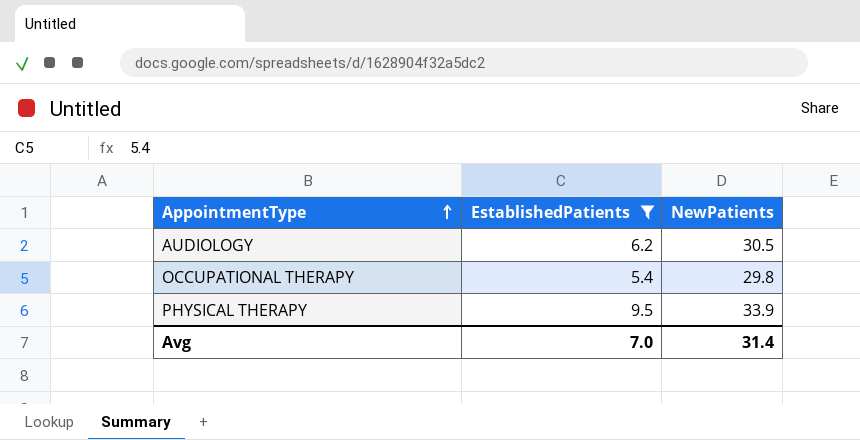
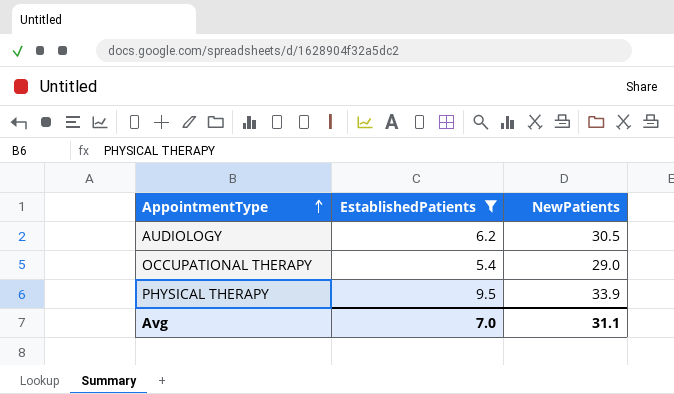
OCCUPATIONAL THERAPY | NewPatients: 29.8 -> 29.0
Avg | NewPatients: 31.4 -> 31.1

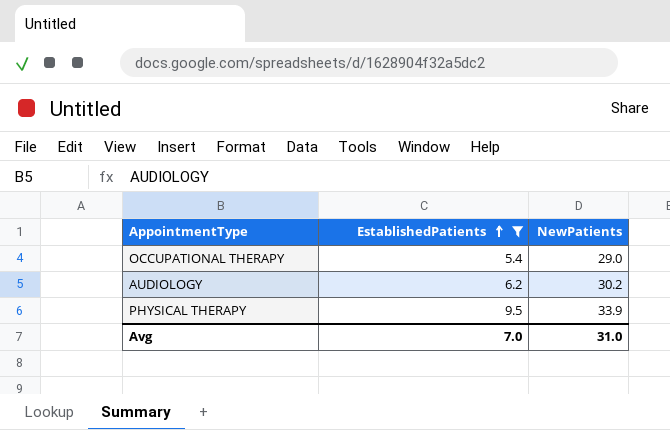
row order: AppointmentType ascending -> EstablishedPatients ascending
AUDIOLOGY | NewPatients: 30.5 -> 30.2
Avg | NewPatients: 31.1 -> 31.0

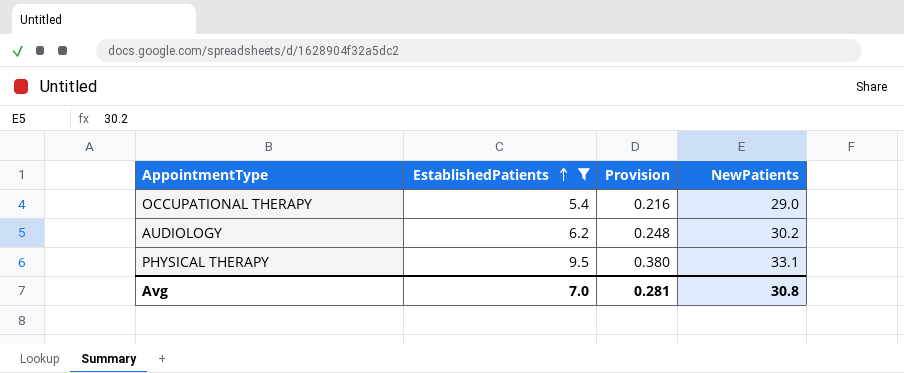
column Provision | formula: none -> [EstablishedPatients] * 0.04
PHYSICAL THERAPY | NewPatients: 33.9 -> 33.1
Avg | NewPatients: 31.0 -> 30.8

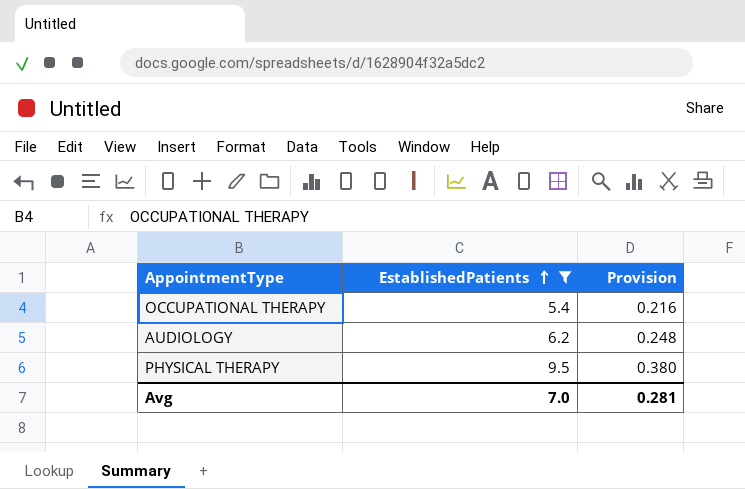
column NewPatients | position: 4 -> none

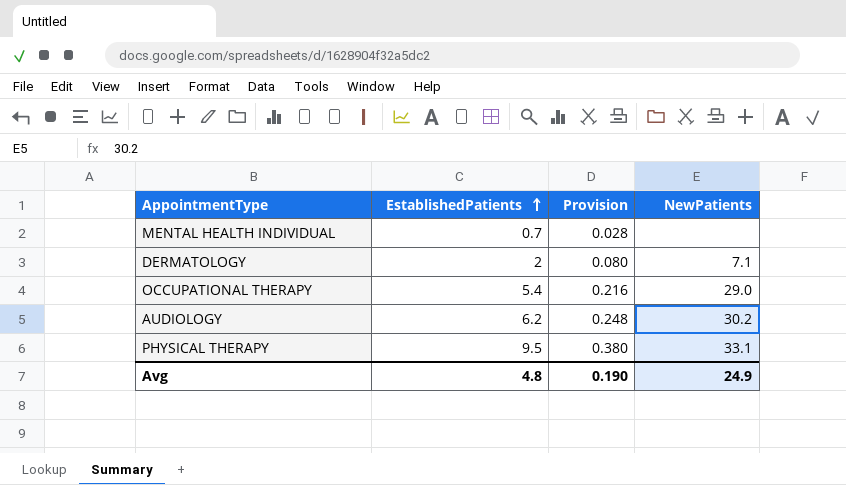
filter: EstablishedPatients >= 5.4 -> none
column NewPatients | position: none -> 4
Avg | EstablishedPatients: 7.0 -> 4.8
Avg | Provision: 0.281 -> 0.190

